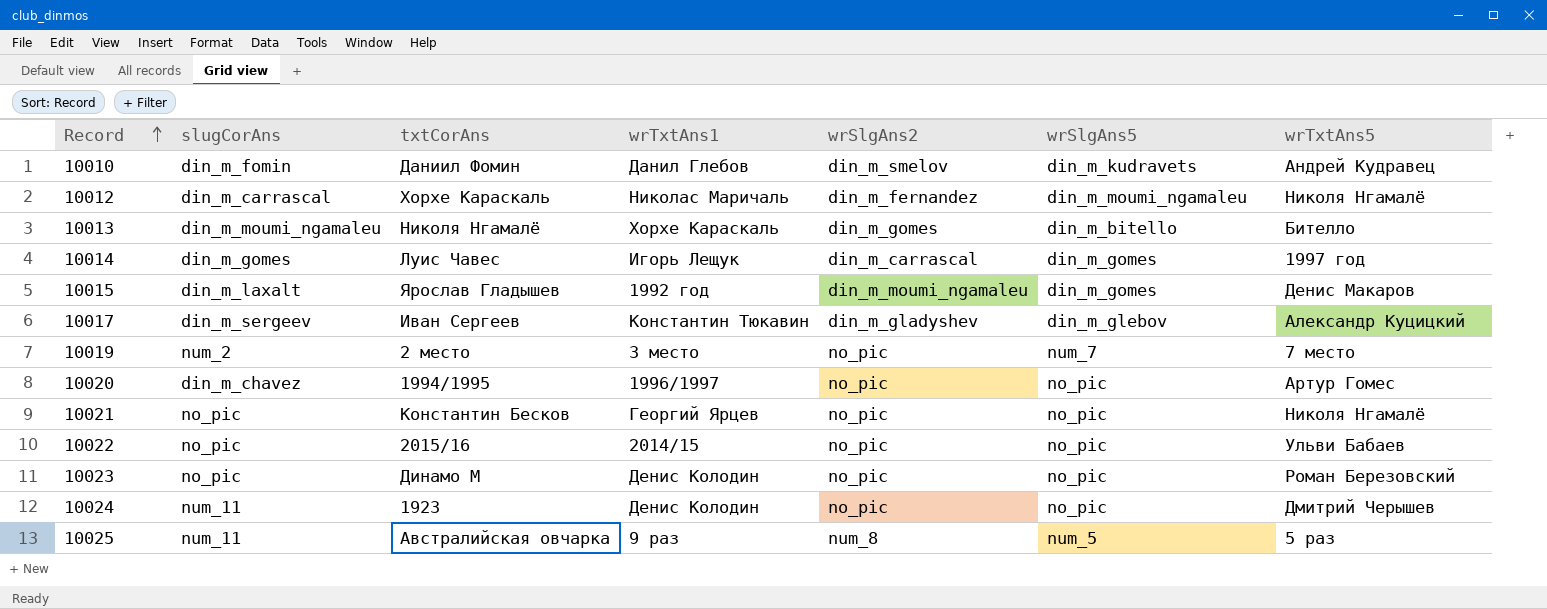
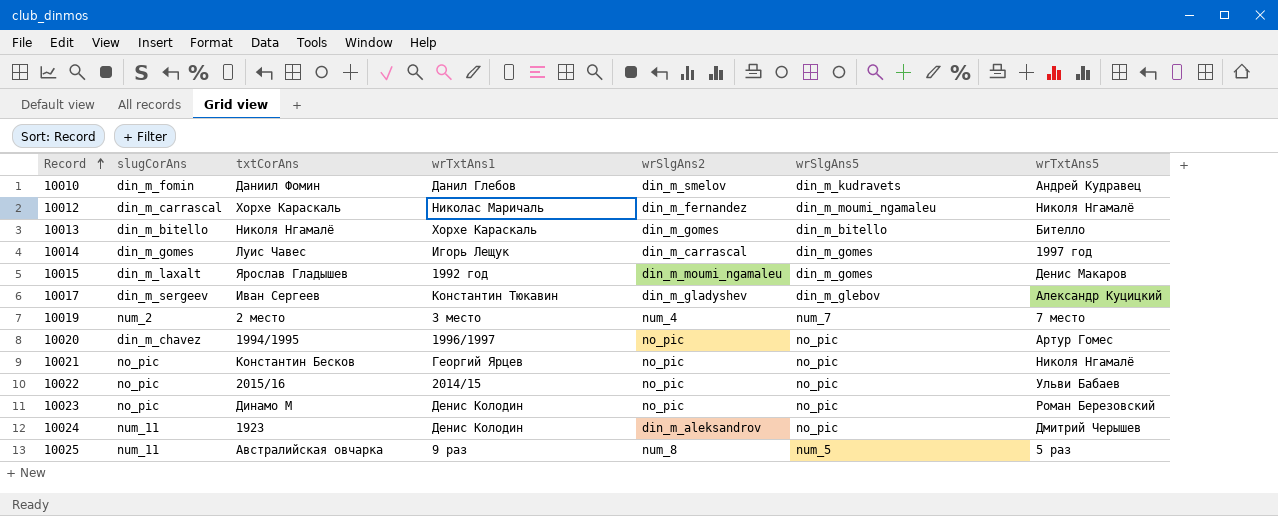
10013 | slugCorAns: din_m_moumi_ngamaleu -> din_m_bitello
10019 | wrSlgAns2: no_pic -> num_4
10024 | wrSlgAns2: no_pic -> din_m_aleksandrov

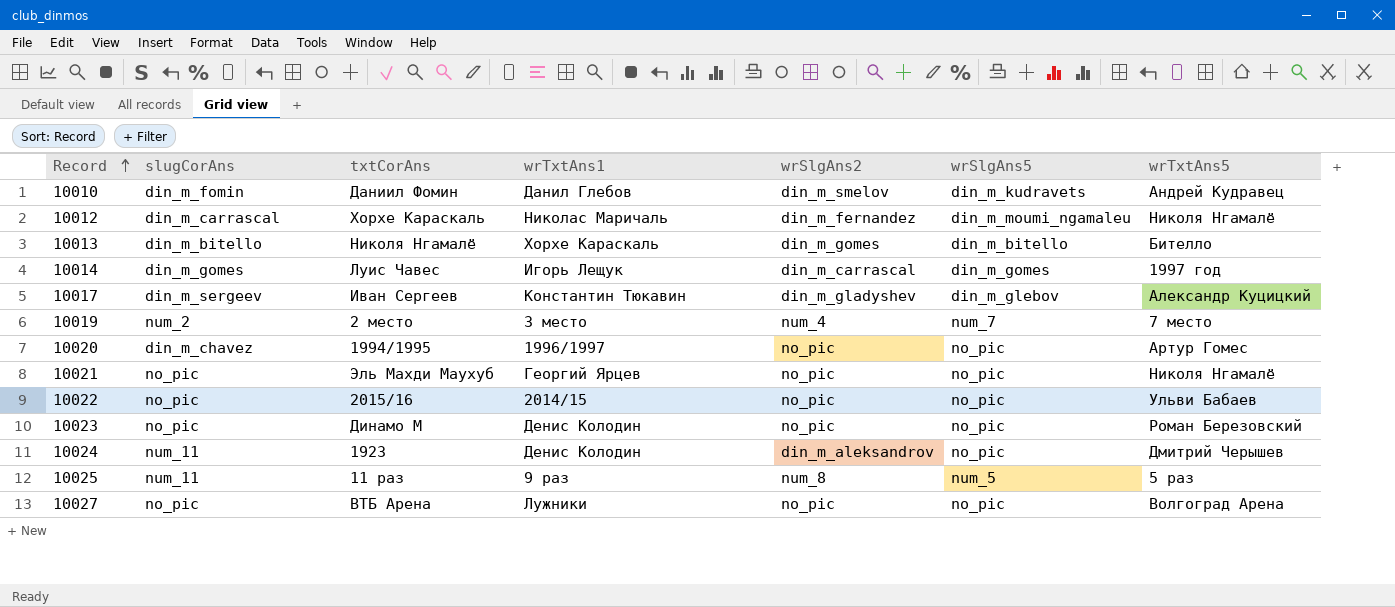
row 10015: din_m_laxalt | Ярослав Гладышев | 1992 год | din_m_moumi_ngamaleu | din_m_gomes | Денис Макаров -> none
10021 | txtCorAns: Константин Бесков -> Эль Махди Маухуб
10025 | txtCorAns: Австралийская овчарка -> 11 раз
row 10027: none -> no_pic | ВТБ Арена | Лужники | no_pic | no_pic | Волгоград Арена

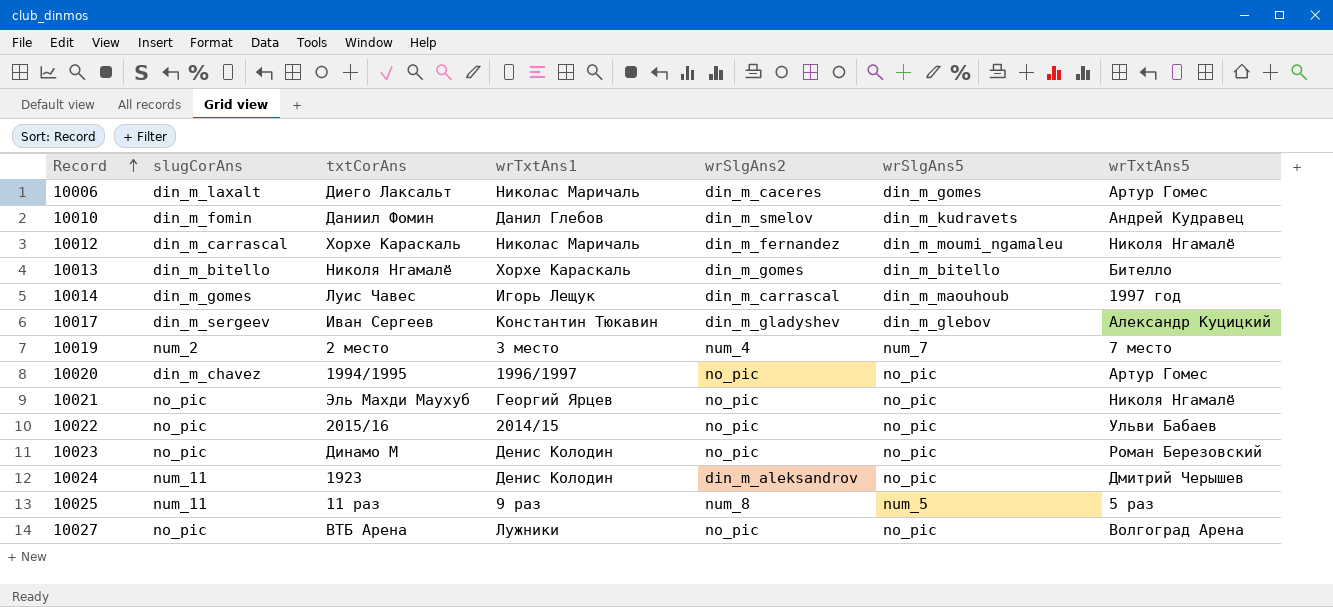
row 10006: none -> din_m_laxalt | Диего Лаксальт | Николас Маричаль | din_m_caceres | din_m_gomes | Артур Гомес
10014 | wrSlgAns5: din_m_gomes -> din_m_maouhoub

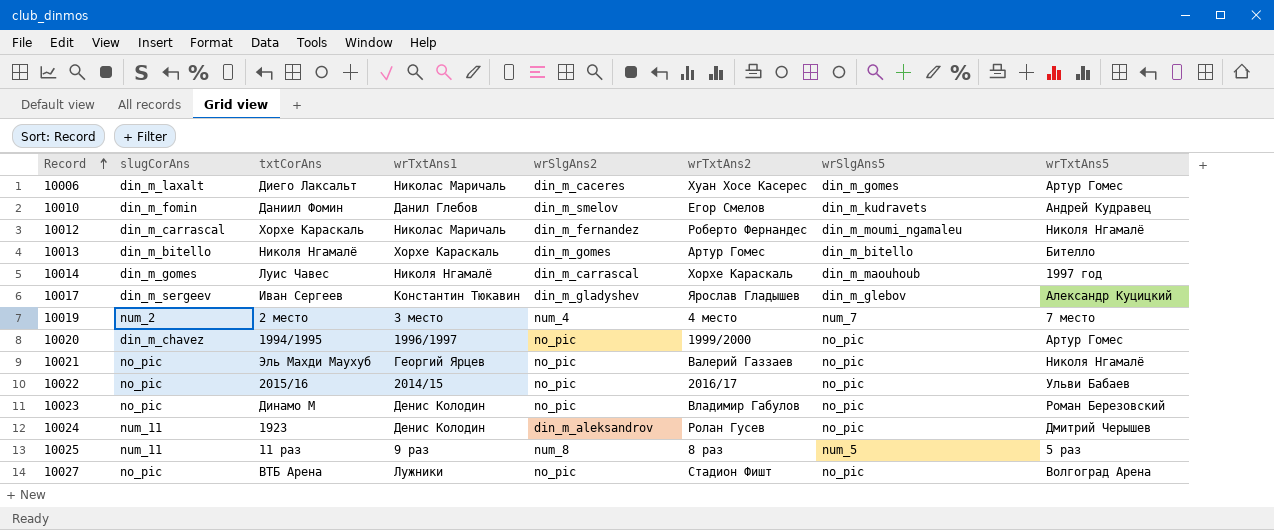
column wrTxtAns2 | position: none -> 6
10014 | wrTxtAns1: Игорь Лещук -> Николя Нгамалё

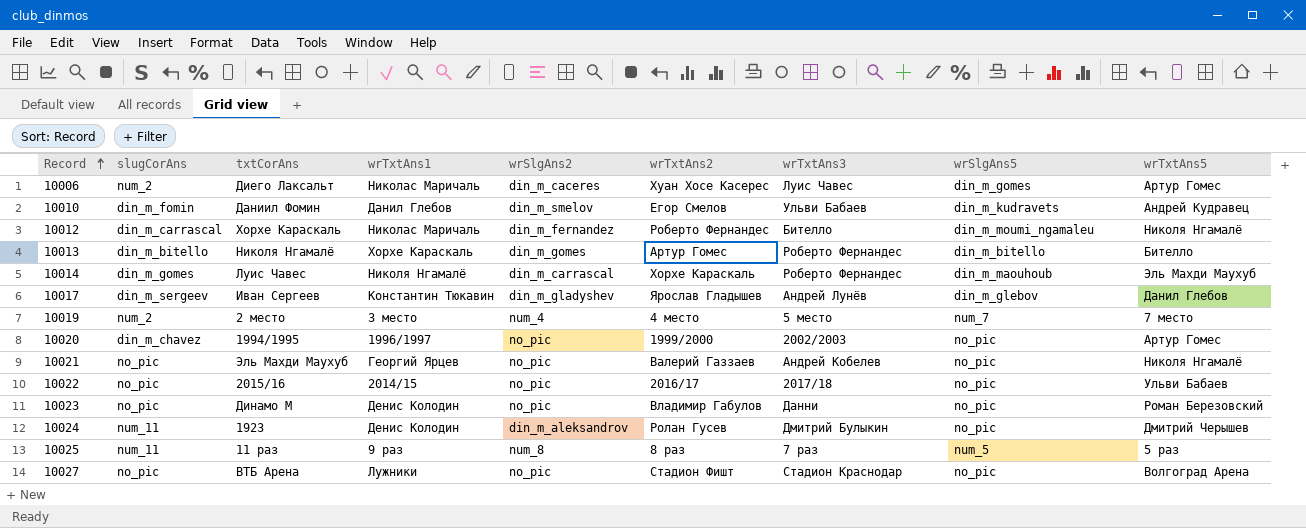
column wrTxtAns3 | position: none -> 7
10006 | slugCorAns: din_m_laxalt -> num_2
10014 | wrTxtAns5: 1997 год -> Эль Махди Маухуб
10017 | wrTxtAns5: Александр Куцицкий -> Данил Глебов

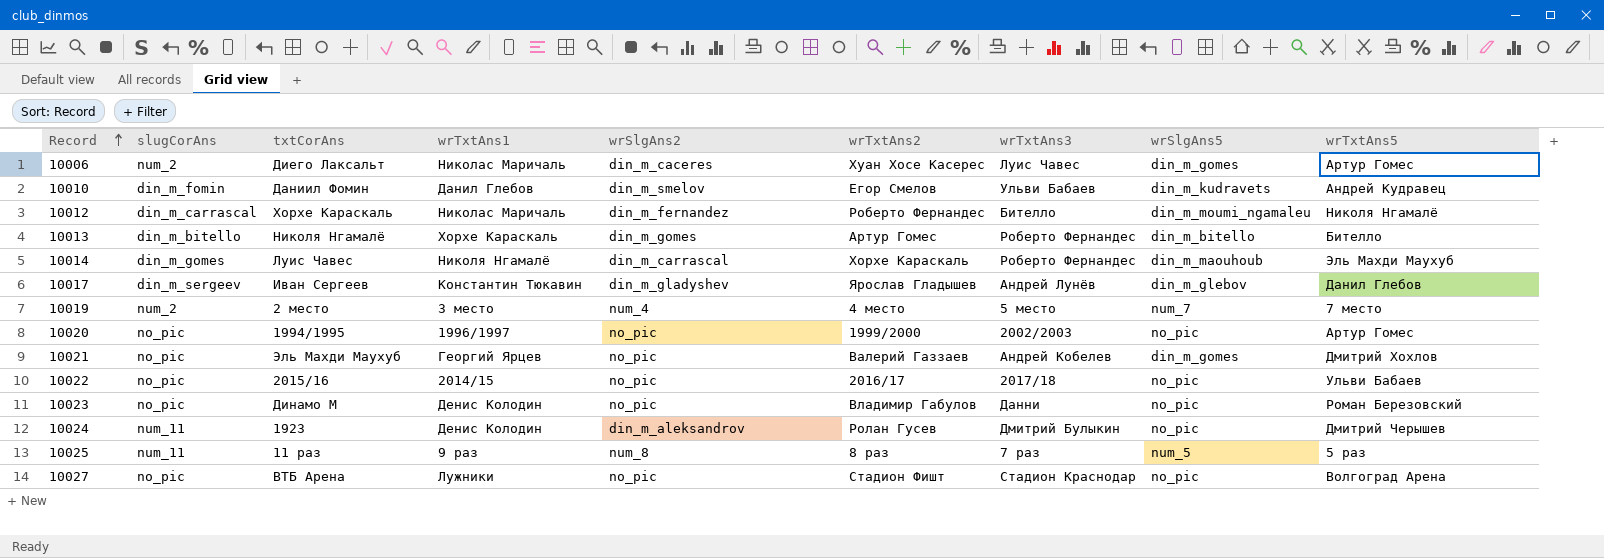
10020 | slugCorAns: din_m_chavez -> no_pic
10021 | wrSlgAns5: no_pic -> din_m_gomes
10021 | wrTxtAns5: Николя Нгамалё -> Дмитрий Хохлов

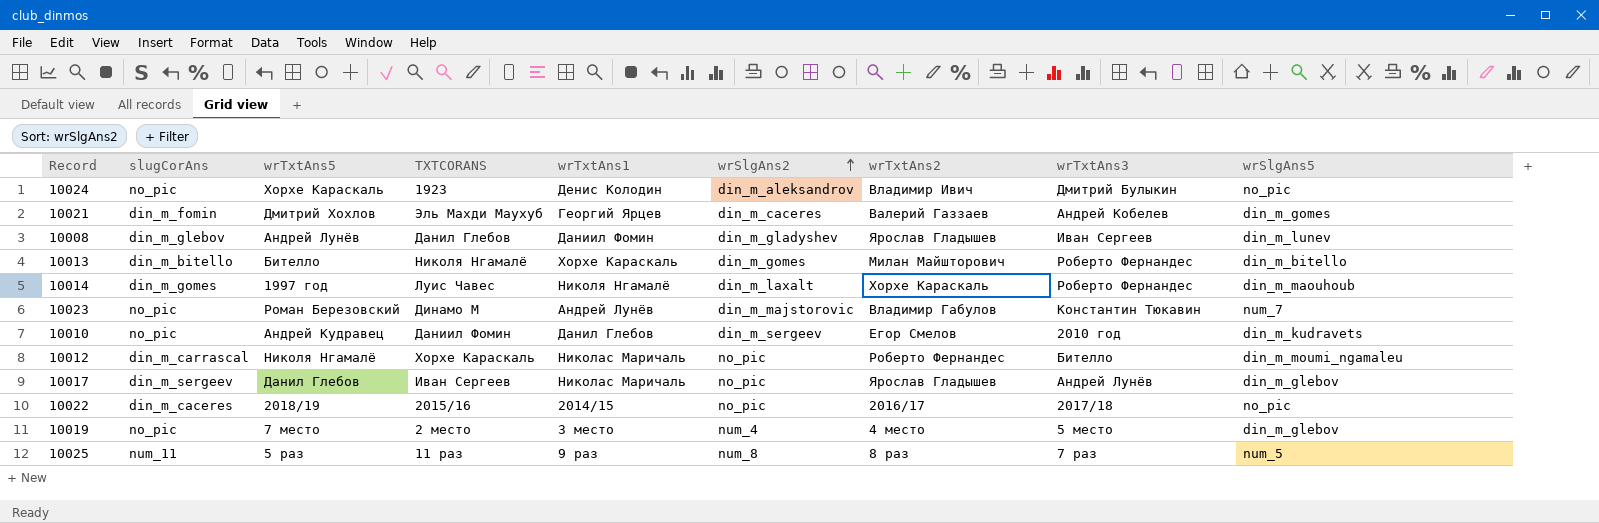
row order: Record ascending -> wrSlgAns2 ascending
column wrTxtAns5 | position: 9 -> 3
column name: txtCorAns -> TXTCORANS
row 10006: num_2 | Диего Лаксальт | Николас Маричаль | din_m_caceres | Хуан Хосе Касерес | Луис Чавес | din_m_gomes | Артур Гомес -> none
row 10020: no_pic | 1994/1995 | 1996/1997 | no_pic | 1999/2000 | 2002/2003 | no_pic | Артур Гомес -> none
row 10027: no_pic | ВТБ Арена | Лужники | no_pic | Стадион Фишт | Стадион Краснодар | no_pic | Волгоград Арена -> none
10024 | slugCorAns: num_11 -> no_pic
10024 | wrTxtAns5: Дмитрий Черышев -> Хорхе Караскаль
10024 | wrTxtAns2: Ролан Гусев -> Владимир Ивич
10021 | slugCorAns: no_pic -> din_m_fomin
10021 | wrSlgAns2: no_pic -> din_m_caceres
row 10008: none -> din_m_glebov | Андрей Лунёв | Данил Глебов | Даниил Фомин | din_m_gladyshev | Ярослав Гладышев | Иван Сергеев | din_m_lunev
10013 | wrTxtAns2: Артур Гомес -> Милан Майшторович
10014 | wrTxtAns5: Эль Махди Маухуб -> 1997 год
10014 | wrSlgAns2: din_m_carrascal -> din_m_laxalt
10023 | wrTxtAns1: Денис Колодин -> Андрей Лунёв
10023 | wrSlgAns2: no_pic -> din_m_majstorovic
10023 | wrTxtAns3: Данни -> Константин Тюкавин
10023 | wrSlgAns5: no_pic -> num_7
10010 | slugCorAns: din_m_fomin -> no_pic
10010 | wrSlgAns2: din_m_smelov -> din_m_sergeev
10010 | wrTxtAns3: Ульви Бабаев -> 2010 год
10012 | wrSlgAns2: din_m_fernandez -> no_pic
10017 | wrTxtAns1: Константин Тюкавин -> Николас Маричаль
10017 | wrSlgAns2: din_m_gladyshev -> no_pic
10022 | slugCorAns: no_pic -> din_m_caceres
10022 | wrTxtAns5: Ульви Бабаев -> 2018/19
10019 | slugCorAns: num_2 -> no_pic
10019 | wrSlgAns5: num_7 -> din_m_glebov

